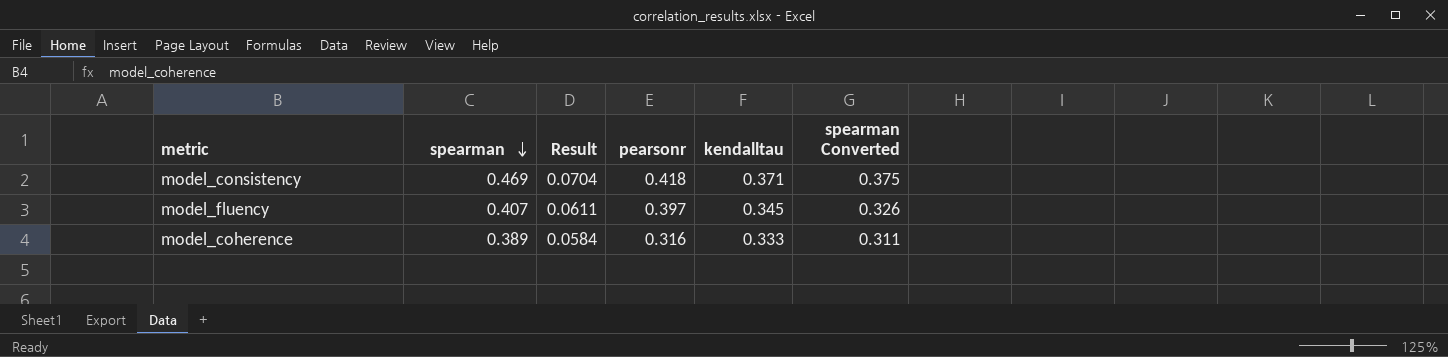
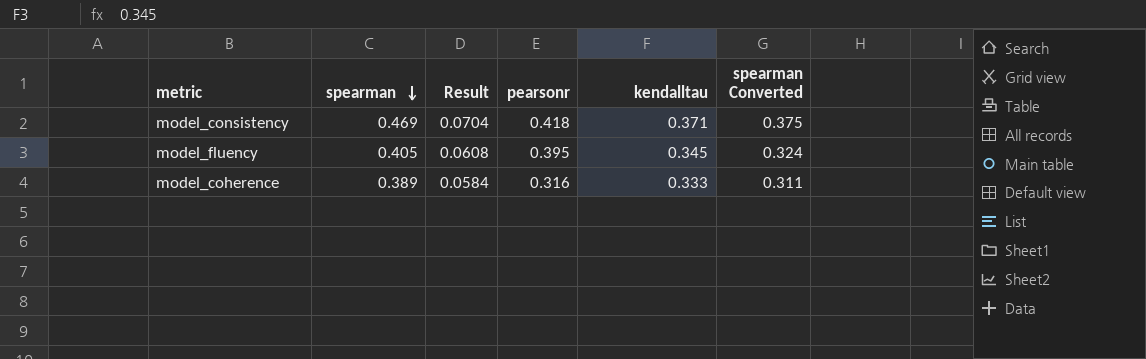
model_fluency | spearman: 0.407 -> 0.405
model_fluency | Result: 0.0611 -> 0.0608
model_fluency | pearsonr: 0.397 -> 0.395
model_fluency | spearman Converted: 0.326 -> 0.324

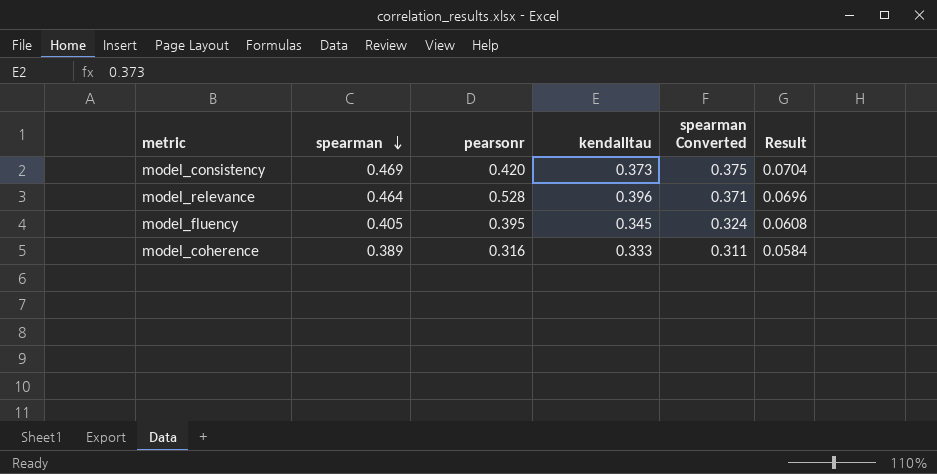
column Result | position: 3 -> 6
model_consistency | pearsonr: 0.418 -> 0.420
model_consistency | kendalltau: 0.371 -> 0.373
row model_relevance: none -> 0.464 | 0.528 | 0.396 | 0.371 | 0.0696

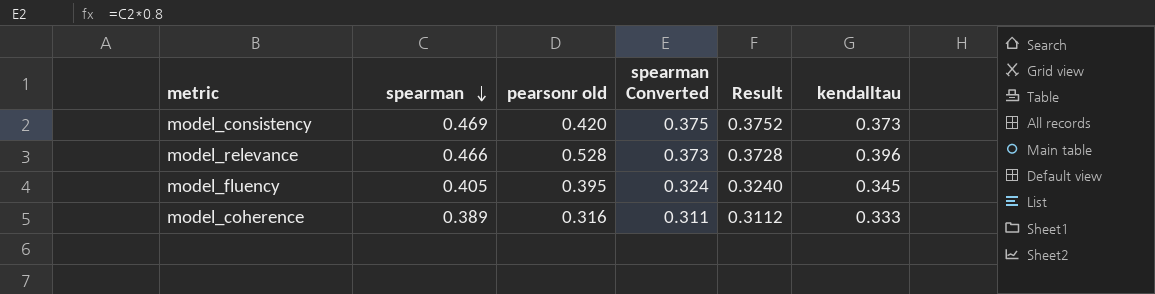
column name: pearsonr -> pearsonr old
column Result | formula: [spearman] * 0.15 -> [spearman] * 0.8
column kendalltau | position: 4 -> 6
model_relevance | spearman: 0.464 -> 0.466
model_relevance | spearman Converted: 0.371 -> 0.373

